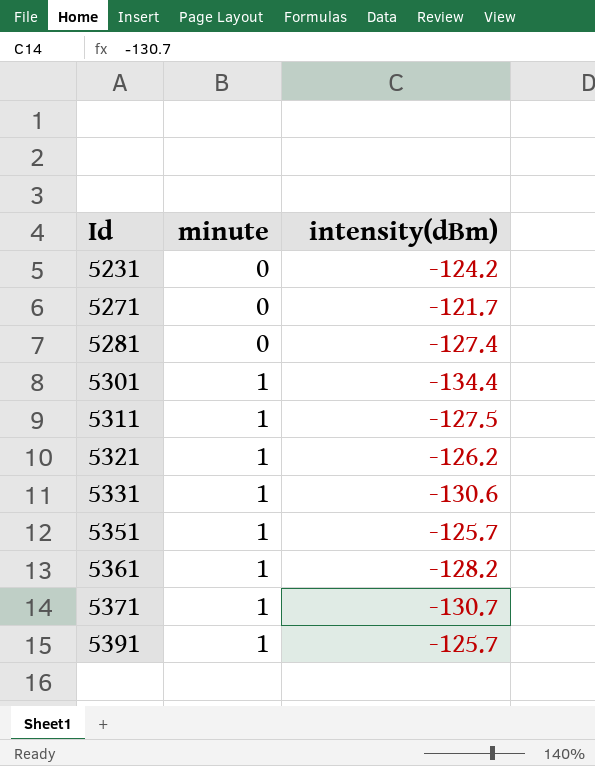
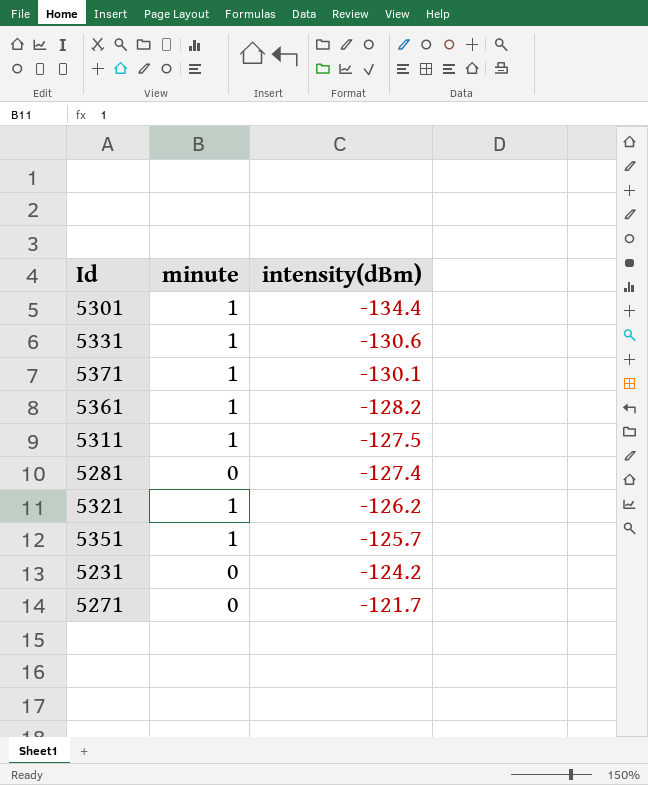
row order: Id ascending -> intensity(dBm) ascending
row 5391: 1 | -125.7 -> none
5371 | intensity(dBm): -130.7 -> -130.1

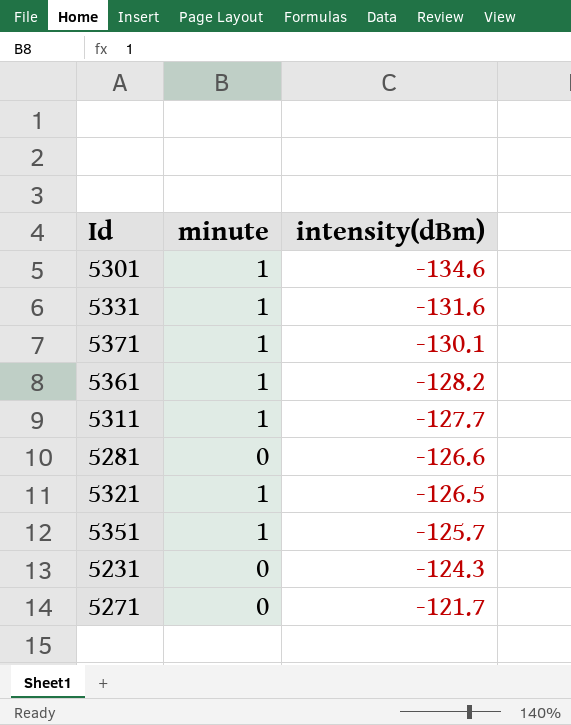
5301 | intensity(dBm): -134.4 -> -134.6
5331 | intensity(dBm): -130.6 -> -131.6
5311 | intensity(dBm): -127.5 -> -127.7
5281 | intensity(dBm): -127.4 -> -126.6
5321 | intensity(dBm): -126.2 -> -126.5
5231 | intensity(dBm): -124.2 -> -124.3

